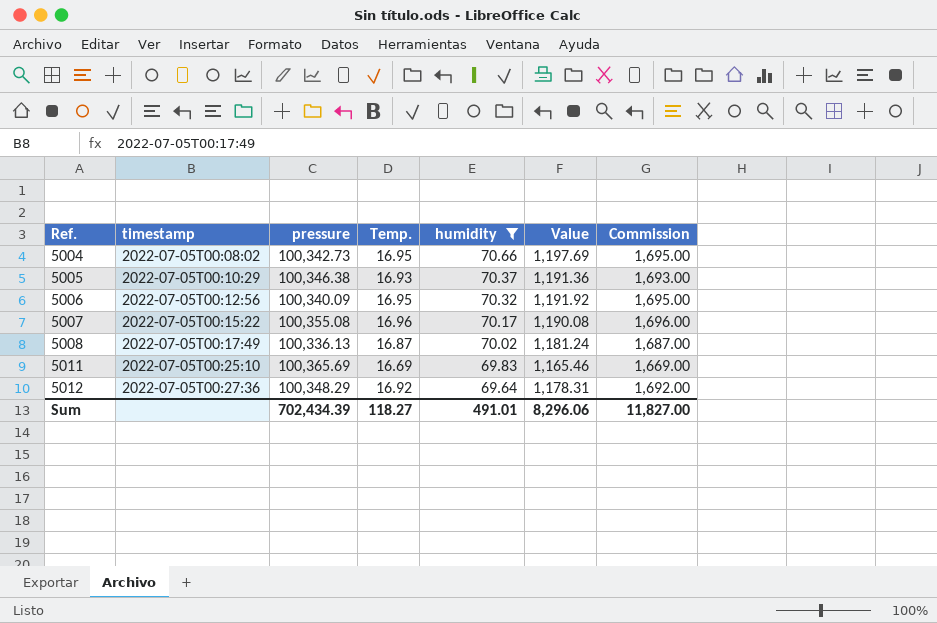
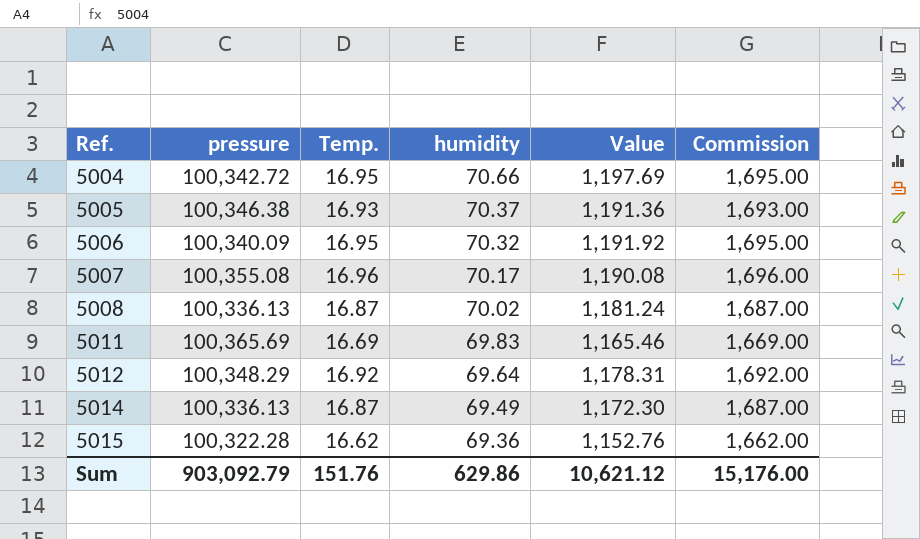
filter: humidity >= 69.64 -> none
column timestamp | position: 2 -> none
5004 | pressure: 100,342.73 -> 100,342.72
Sum | pressure: 702,434.39 -> 903,092.79
Sum | Temp.: 118.27 -> 151.76
Sum | humidity: 491.01 -> 629.86
Sum | Value: 8,296.06 -> 10,621.12
Sum | Commission: 11,827.00 -> 15,176.00

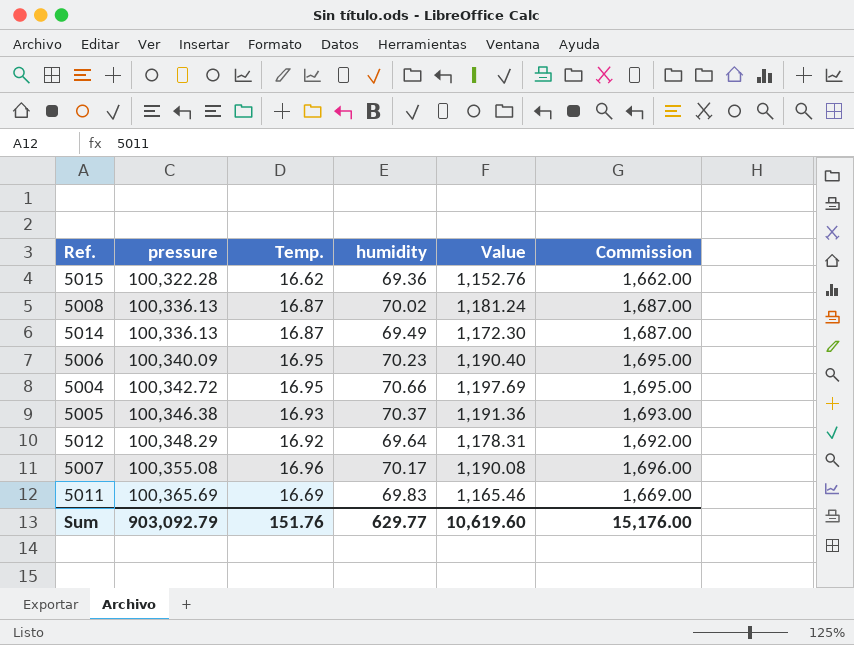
row order: Ref. ascending -> pressure ascending
5006 | humidity: 70.32 -> 70.23
5006 | Value: 1,191.92 -> 1,190.40
Sum | humidity: 629.86 -> 629.77
Sum | Value: 10,621.12 -> 10,619.60

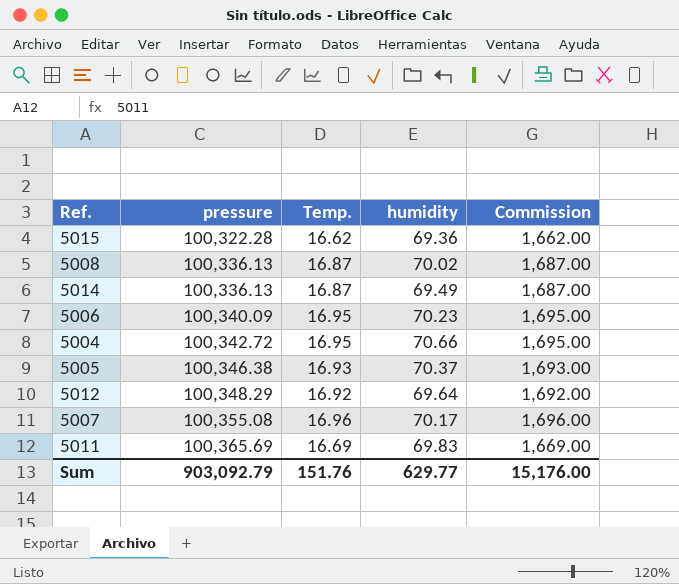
column Value | formula: [Temp.] * [humidity] -> none

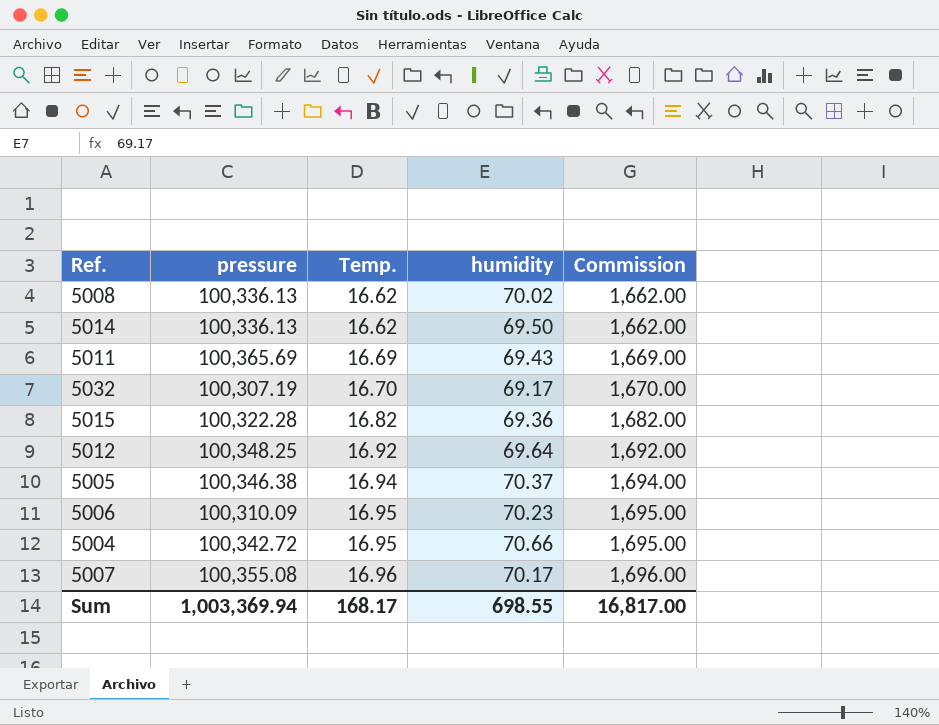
row order: pressure ascending -> Temp. ascending
5008 | Temp.: 16.87 -> 16.62
5008 | Commission: 1,687.00 -> 1,662.00
5014 | Temp.: 16.87 -> 16.62
5014 | humidity: 69.49 -> 69.50
5014 | Commission: 1,687.00 -> 1,662.00
5011 | humidity: 69.83 -> 69.43
row 5032: none -> 100,307.19 | 16.70 | 69.17 | 1,670.00
5015 | Temp.: 16.62 -> 16.82
5015 | Commission: 1,662.00 -> 1,682.00
5012 | pressure: 100,348.29 -> 100,348.25
5005 | Temp.: 16.93 -> 16.94
5005 | Commission: 1,693.00 -> 1,694.00
5006 | pressure: 100,340.09 -> 100,310.09
Sum | pressure: 903,092.79 -> 1,003,369.94
Sum | Temp.: 151.76 -> 168.17
Sum | humidity: 629.77 -> 698.55
Sum | Commission: 15,176.00 -> 16,817.00

